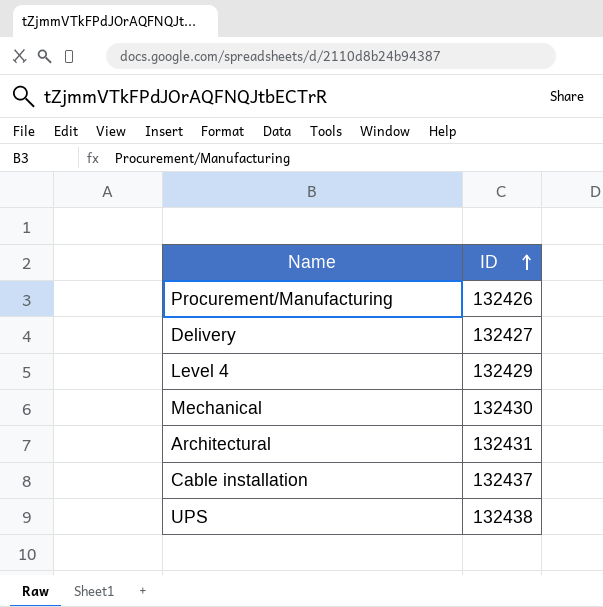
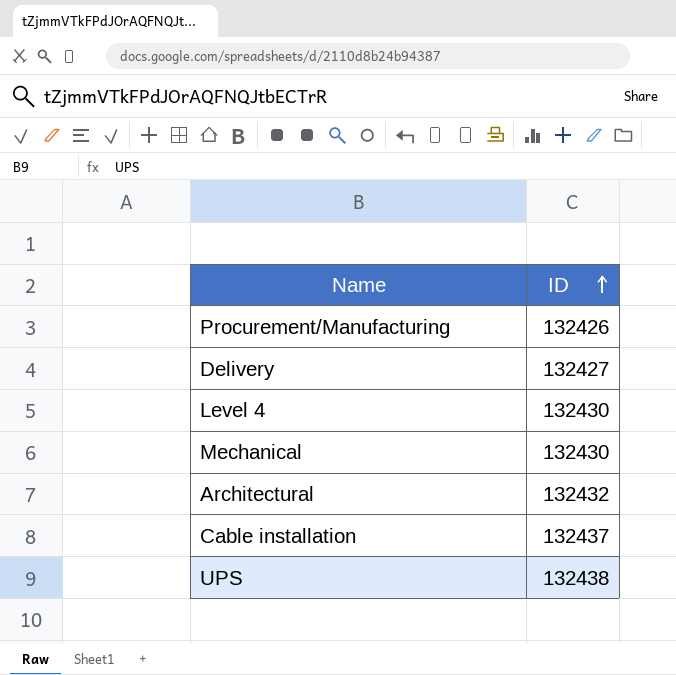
Level 4 | ID: 132429 -> 132430
Architectural | ID: 132431 -> 132432

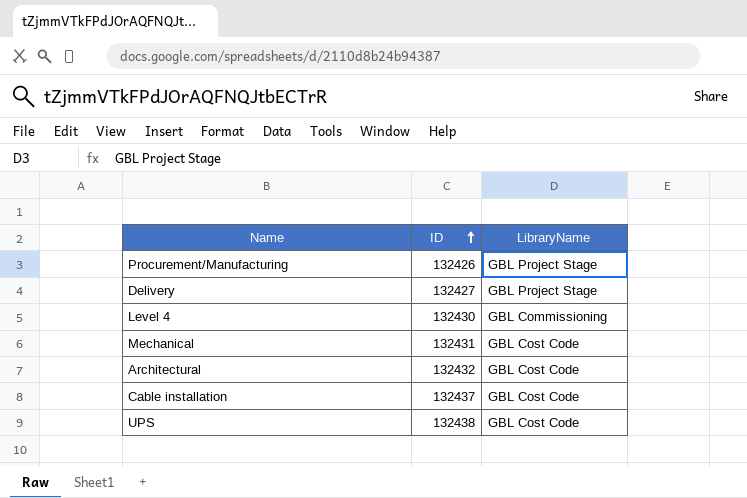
column LibraryName | position: none -> 3
Mechanical | ID: 132430 -> 132431

